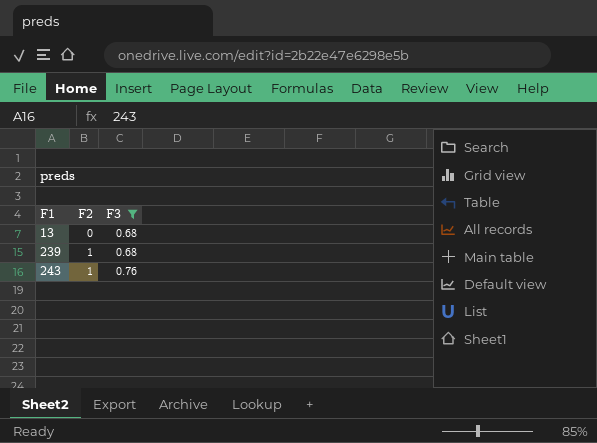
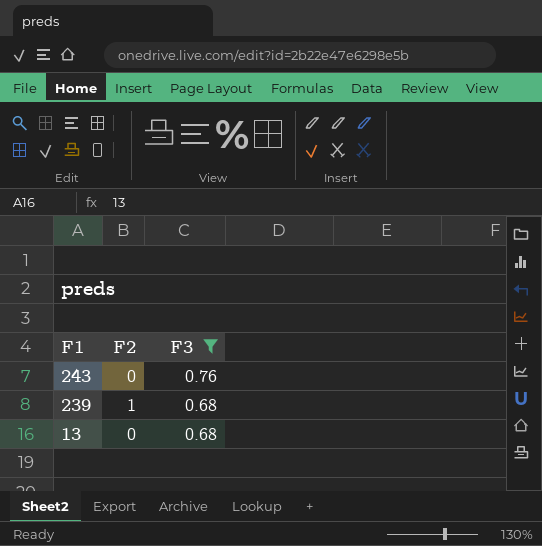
row order: F1 ascending -> F1 descending
243 | F2: 1 -> 0

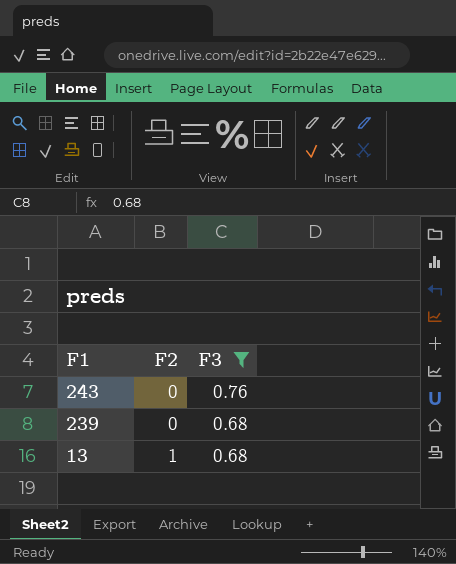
239 | F2: 1 -> 0
13 | F2: 0 -> 1

